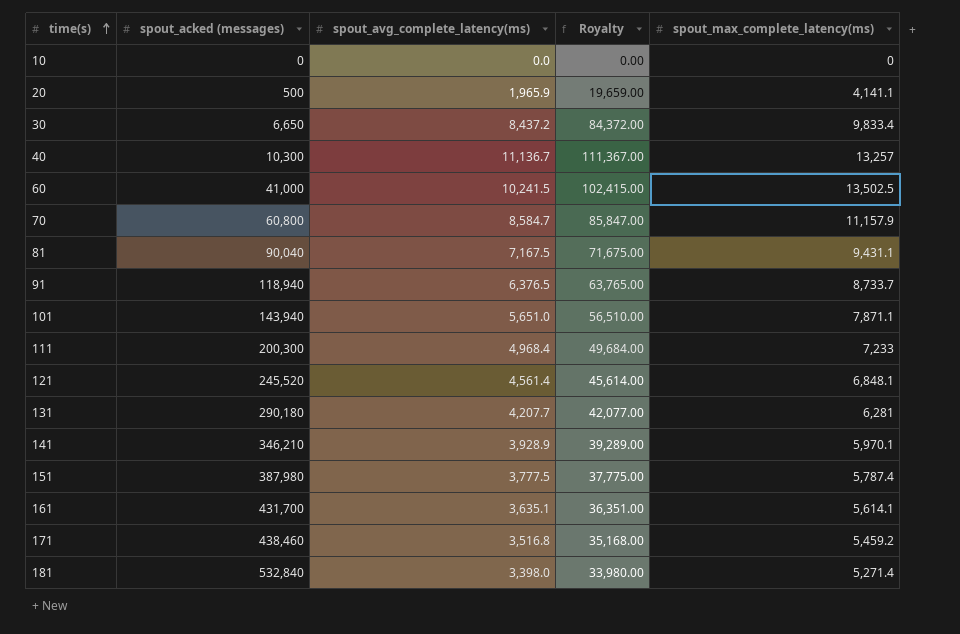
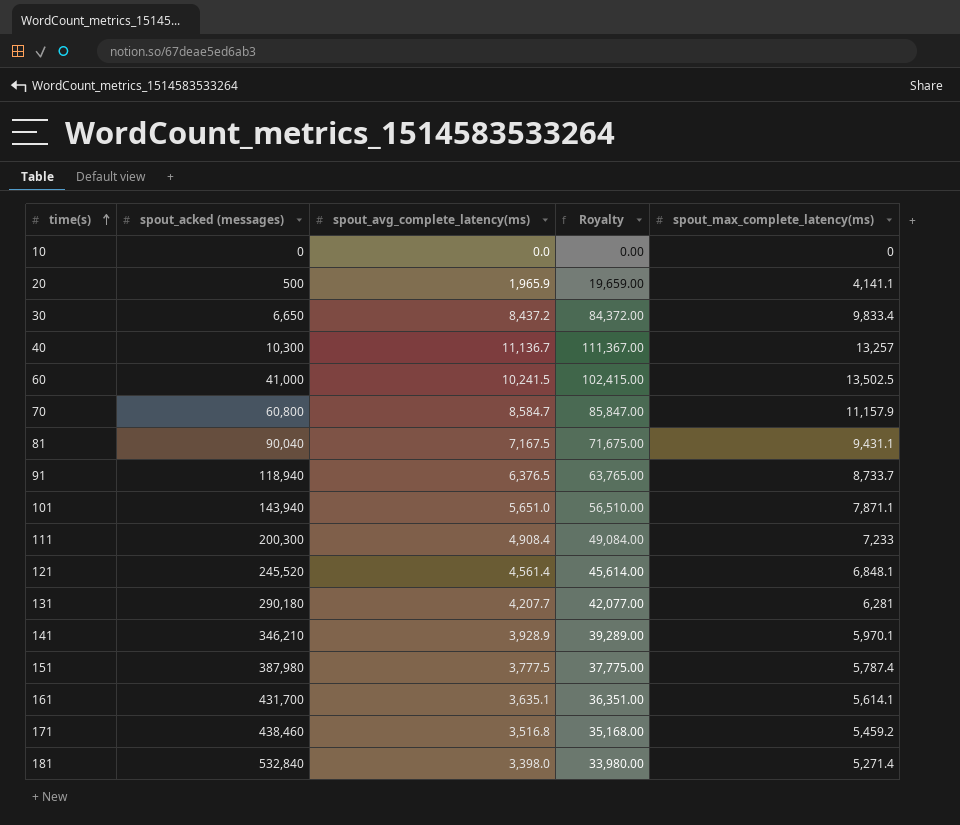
111 | spout_avg_complete_latency(ms): 4,968.4 -> 4,908.4
111 | Royalty: 49,684.00 -> 49,084.00

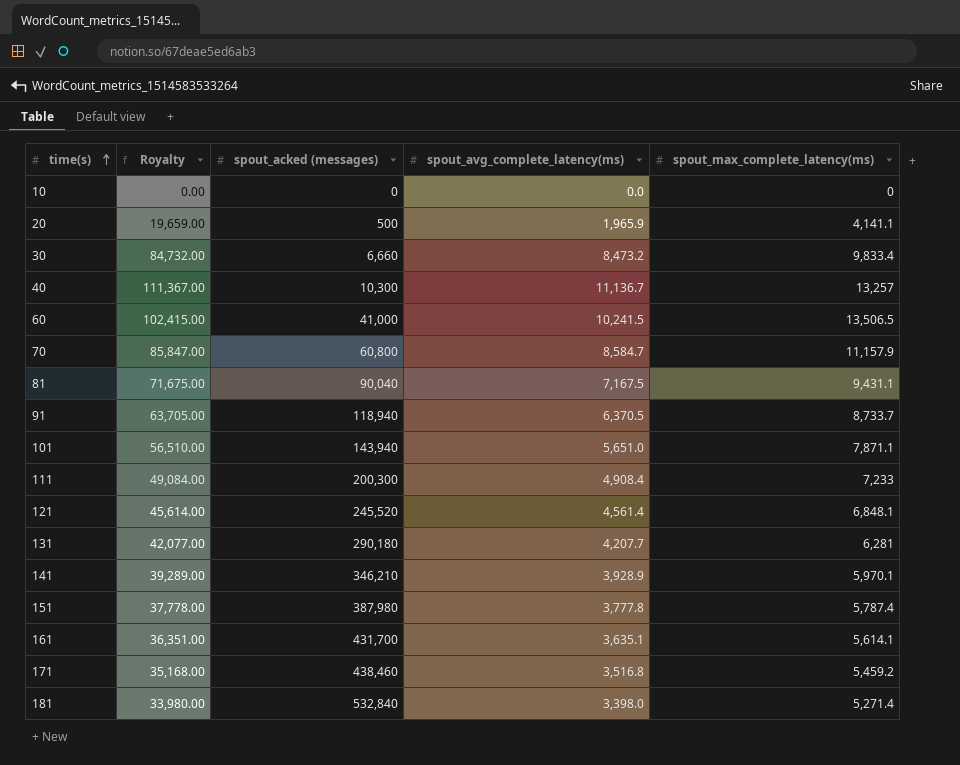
column Royalty | position: 4 -> 2
30 | Royalty: 84,372.00 -> 84,732.00
30 | spout_acked (messages): 6,650 -> 6,660
30 | spout_avg_complete_latency(ms): 8,437.2 -> 8,473.2
60 | spout_max_complete_latency(ms): 13,502.5 -> 13,506.5
91 | Royalty: 63,765.00 -> 63,705.00
91 | spout_avg_complete_latency(ms): 6,376.5 -> 6,370.5
151 | Royalty: 37,775.00 -> 37,778.00
151 | spout_avg_complete_latency(ms): 3,777.5 -> 3,777.8

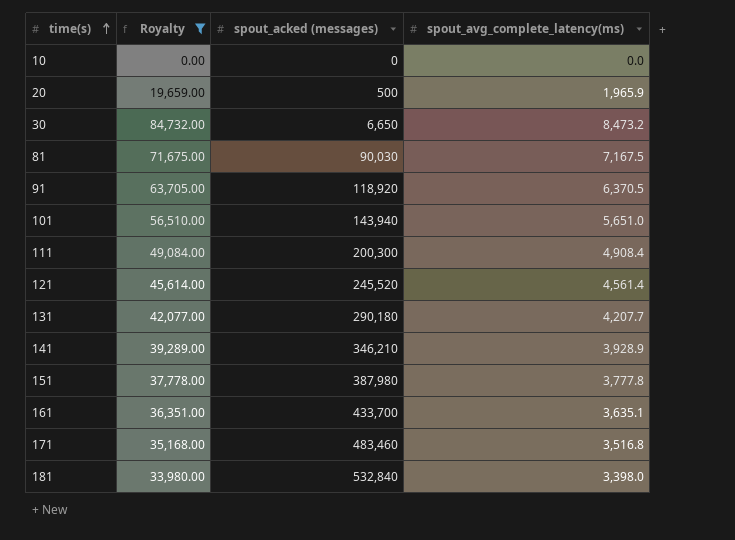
filter: none -> Royalty <= 84,732.00
column spout_max_complete_latency(ms) | position: 5 -> none
30 | spout_acked (messages): 6,660 -> 6,650
81 | spout_acked (messages): 90,040 -> 90,030
91 | spout_acked (messages): 118,940 -> 118,920
161 | spout_acked (messages): 431,700 -> 433,700
171 | spout_acked (messages): 438,460 -> 483,460

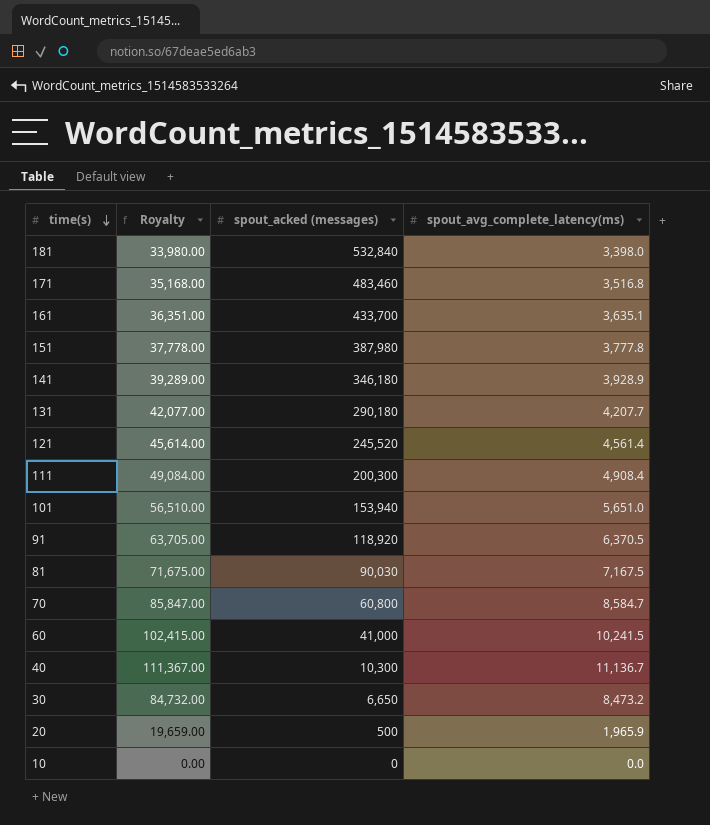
filter: Royalty <= 84,732.00 -> none
row order: time(s) ascending -> time(s) descending
141 | spout_acked (messages): 346,210 -> 346,180
101 | spout_acked (messages): 143,940 -> 153,940

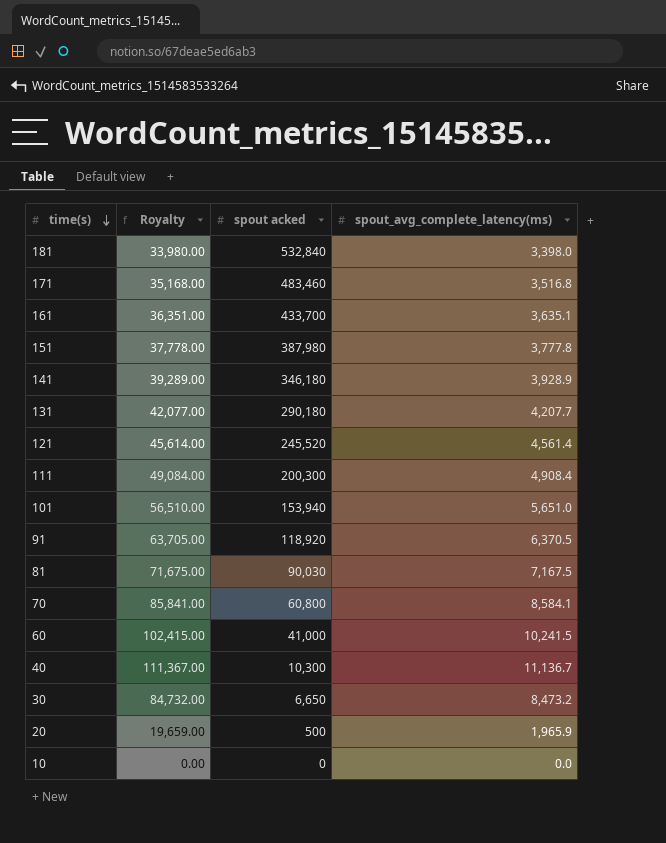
column name: spout_acked (messages) -> spout acked
70 | Royalty: 85,847.00 -> 85,841.00
70 | spout_avg_complete_latency(ms): 8,584.7 -> 8,584.1

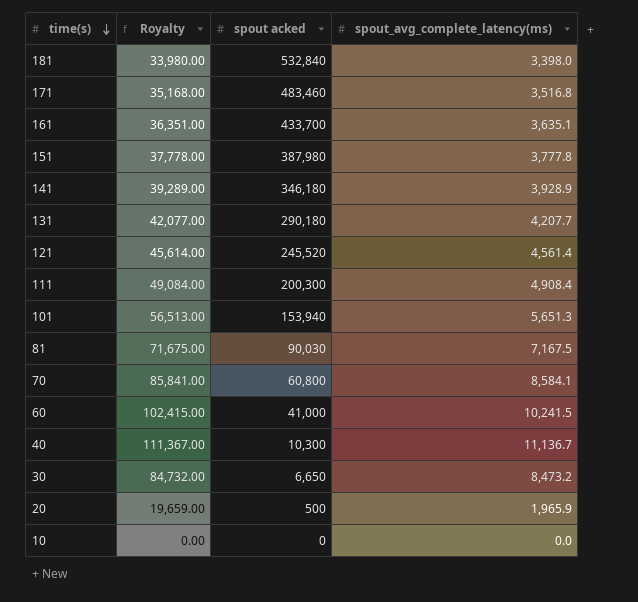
row 91: 63,705.00 | 118,920 | 6,370.5 -> none
101 | Royalty: 56,510.00 -> 56,513.00
101 | spout_avg_complete_latency(ms): 5,651.0 -> 5,651.3

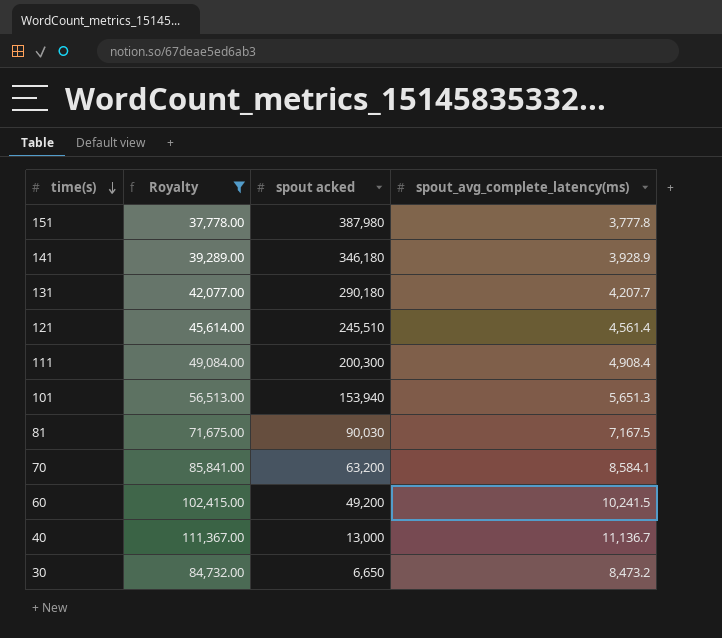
filter: none -> Royalty >= 37,778.00
121 | spout acked: 245,520 -> 245,510
70 | spout acked: 60,800 -> 63,200
60 | spout acked: 41,000 -> 49,200
40 | spout acked: 10,300 -> 13,000

